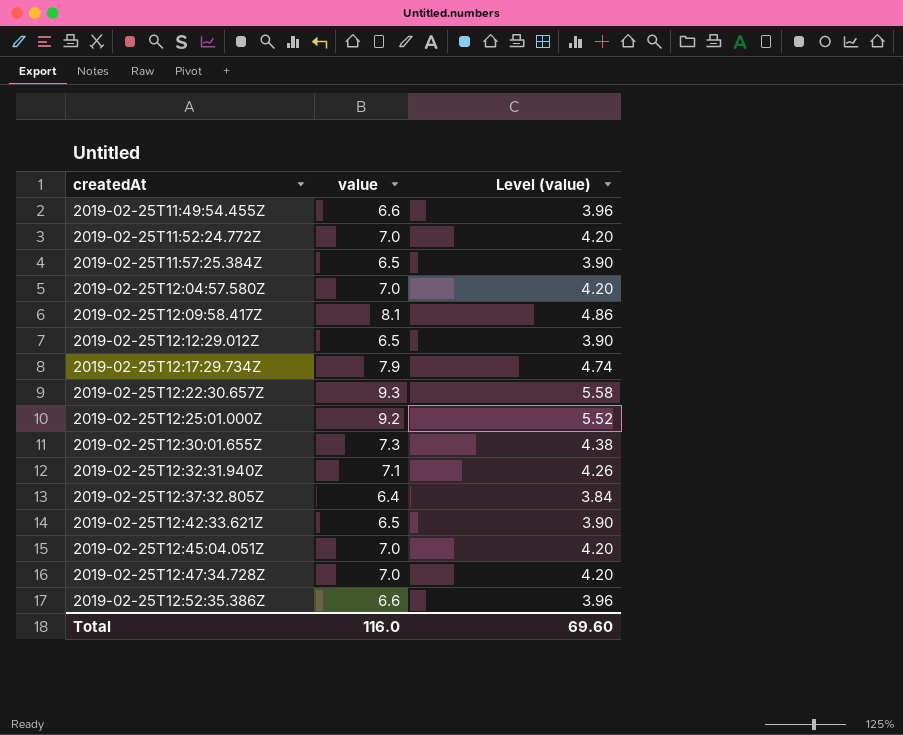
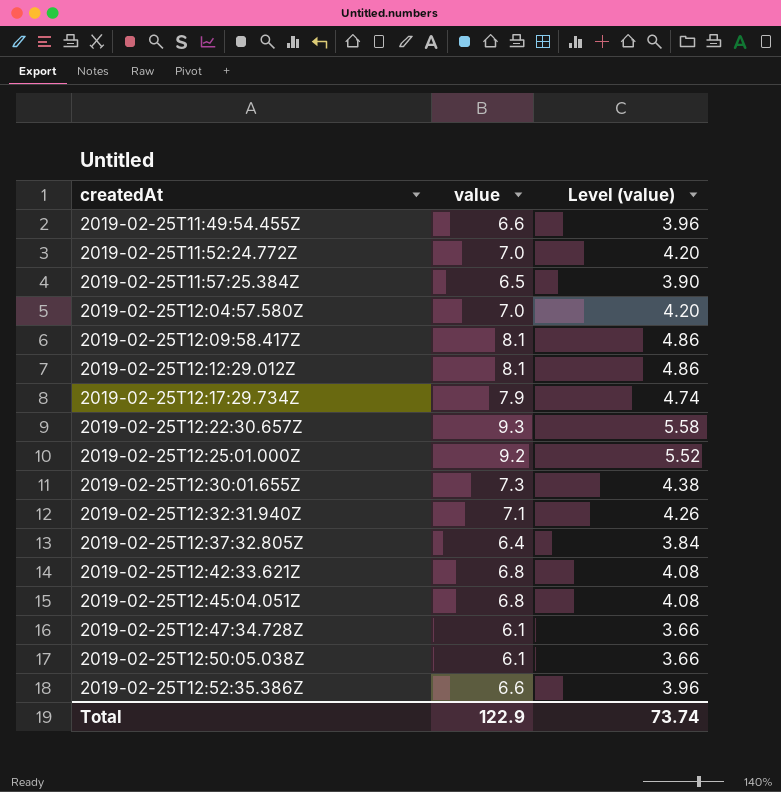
2019-02-25T12:12:29.012Z | value: 6.5 -> 8.1
2019-02-25T12:12:29.012Z | Level (value): 3.90 -> 4.86
2019-02-25T12:42:33.621Z | value: 6.5 -> 6.8
2019-02-25T12:42:33.621Z | Level (value): 3.90 -> 4.08
2019-02-25T12:45:04.051Z | value: 7.0 -> 6.8
2019-02-25T12:45:04.051Z | Level (value): 4.20 -> 4.08
2019-02-25T12:47:34.728Z | value: 7.0 -> 6.1
2019-02-25T12:47:34.728Z | Level (value): 4.20 -> 3.66
row 2019-02-25T12:50:05.038Z: none -> 6.1 | 3.66
Total | value: 116.0 -> 122.9
Total | Level (value): 69.60 -> 73.74

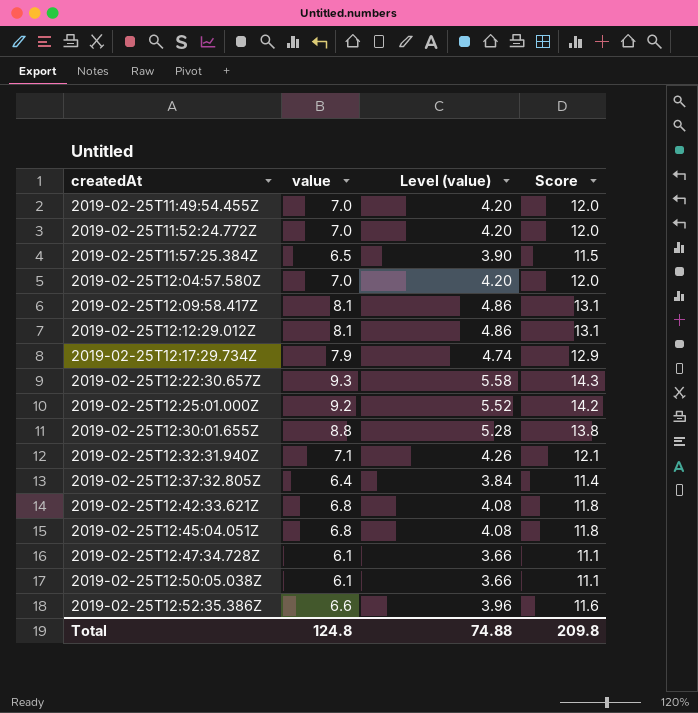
column Score | formula: none -> [value] + 5
2019-02-25T11:49:54.455Z | value: 6.6 -> 7.0
2019-02-25T11:49:54.455Z | Level (value): 3.96 -> 4.20
2019-02-25T12:30:01.655Z | value: 7.3 -> 8.8
2019-02-25T12:30:01.655Z | Level (value): 4.38 -> 5.28
Total | value: 122.9 -> 124.8
Total | Level (value): 73.74 -> 74.88

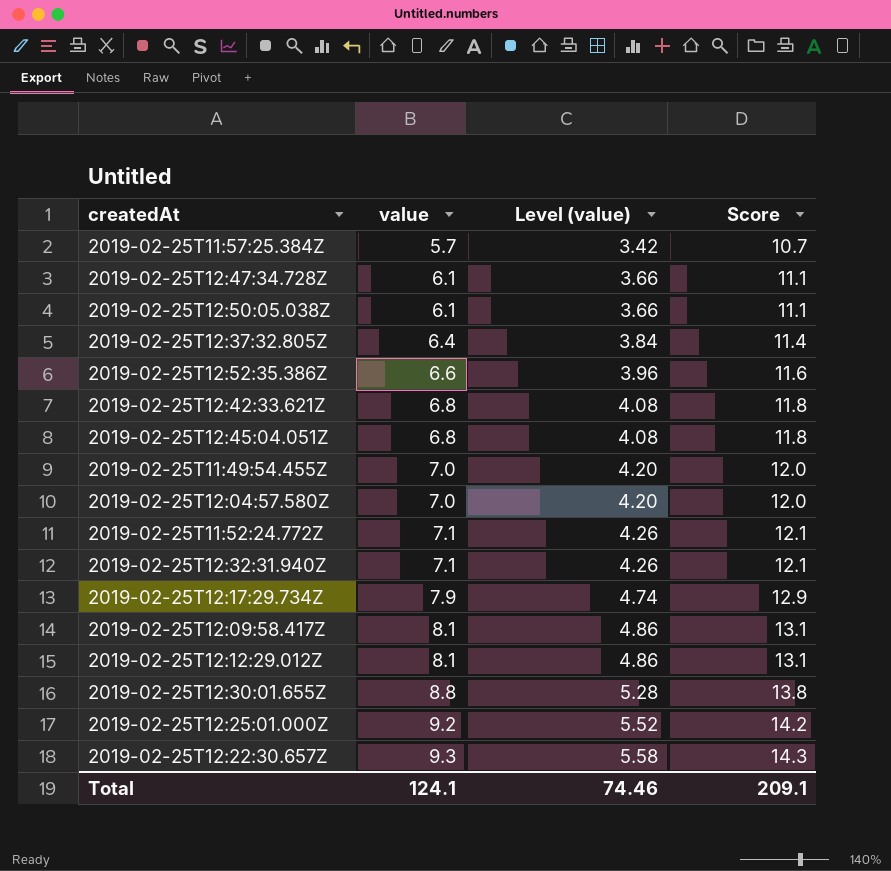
row order: createdAt ascending -> value ascending
2019-02-25T11:57:25.384Z | value: 6.5 -> 5.7
2019-02-25T11:57:25.384Z | Level (value): 3.90 -> 3.42
2019-02-25T11:57:25.384Z | Score: 11.5 -> 10.7
2019-02-25T11:52:24.772Z | value: 7.0 -> 7.1
2019-02-25T11:52:24.772Z | Level (value): 4.20 -> 4.26
2019-02-25T11:52:24.772Z | Score: 12.0 -> 12.1
Total | value: 124.8 -> 124.1
Total | Level (value): 74.88 -> 74.46
Total | Score: 209.8 -> 209.1

